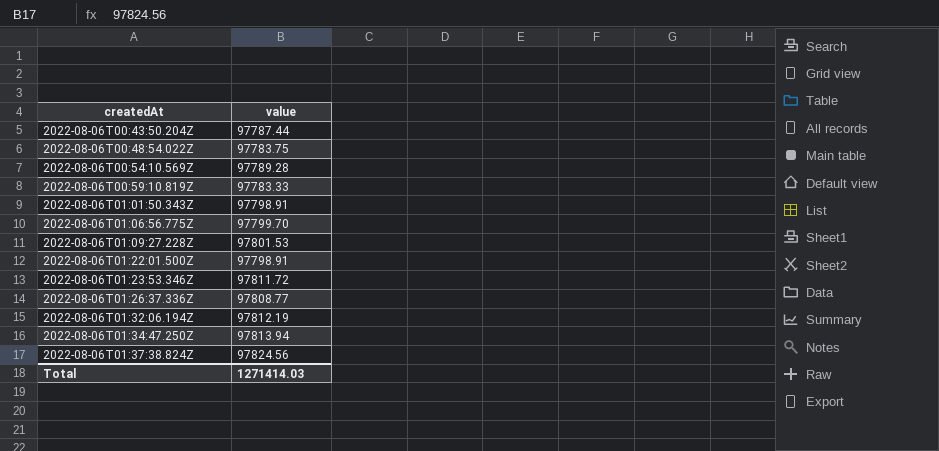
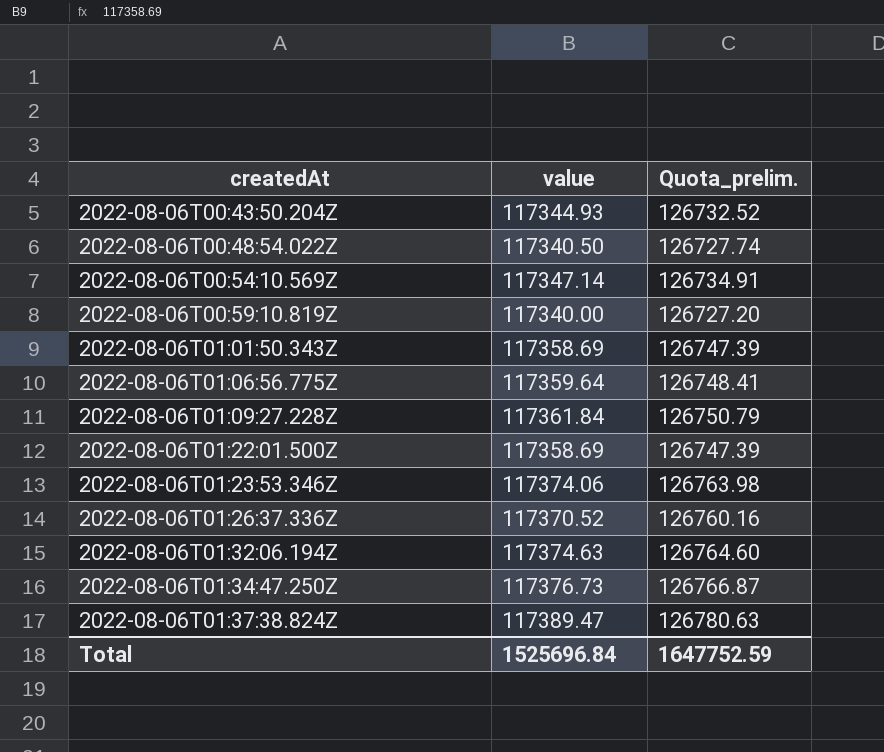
column Quota_prelim. | formula: none -> [value] * 1.08
2022-08-06T00:43:50.204Z | value: 97787.44 -> 117344.93
2022-08-06T00:48:54.022Z | value: 97783.75 -> 117340.50
2022-08-06T00:54:10.569Z | value: 97789.28 -> 117347.14
2022-08-06T00:59:10.819Z | value: 97783.33 -> 117340.00
2022-08-06T01:01:50.343Z | value: 97798.91 -> 117358.69
2022-08-06T01:06:56.775Z | value: 97799.70 -> 117359.64
2022-08-06T01:09:27.228Z | value: 97801.53 -> 117361.84
2022-08-06T01:22:01.500Z | value: 97798.91 -> 117358.69
2022-08-06T01:23:53.346Z | value: 97811.72 -> 117374.06
2022-08-06T01:26:37.336Z | value: 97808.77 -> 117370.52
2022-08-06T01:32:06.194Z | value: 97812.19 -> 117374.63
2022-08-06T01:34:47.250Z | value: 97813.94 -> 117376.73
2022-08-06T01:37:38.824Z | value: 97824.56 -> 117389.47
Total | value: 1271414.03 -> 1525696.84

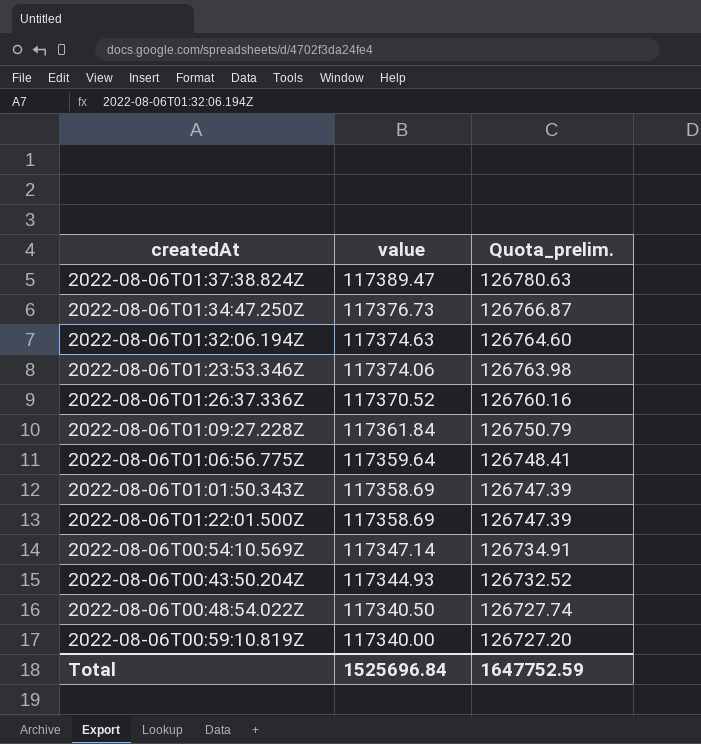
row order: createdAt ascending -> value descending

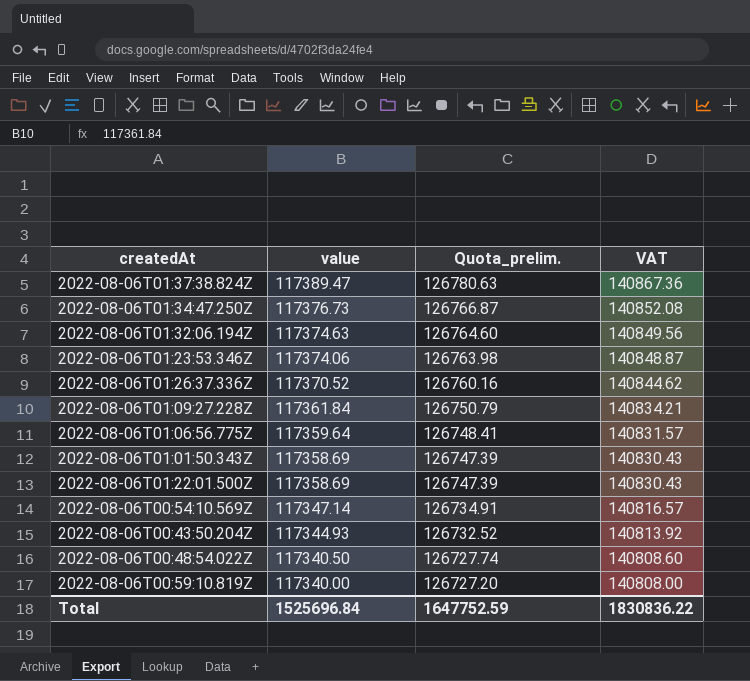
column VAT | formula: none -> [value] * 1.2

